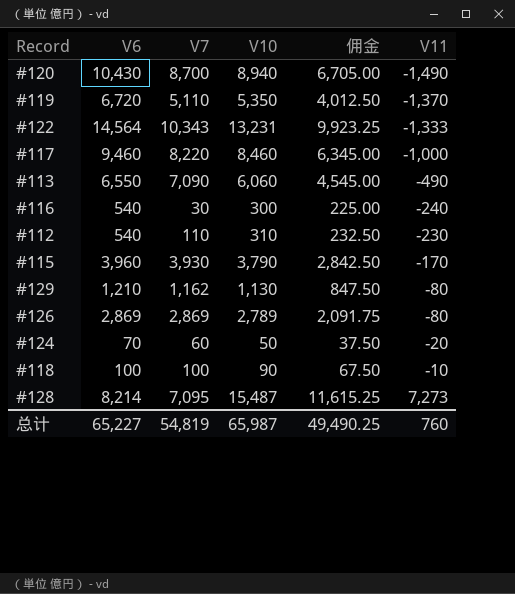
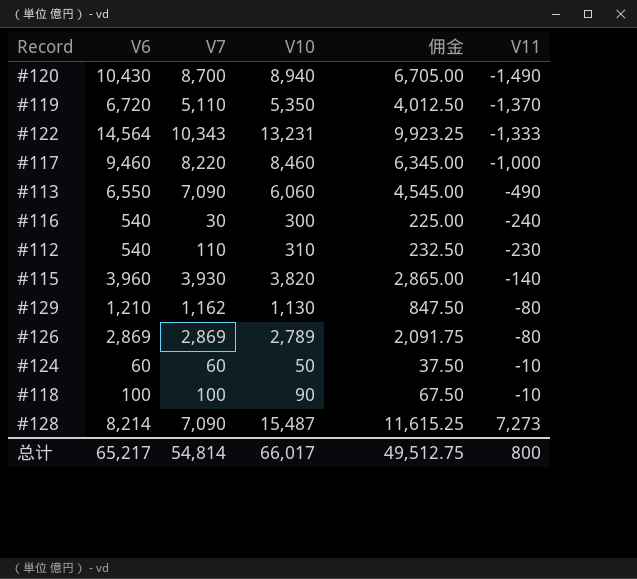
#115 | V10: 3,790 -> 3,820
#115 | 佣金: 2,842.50 -> 2,865.00
#115 | V11: -170 -> -140
#124 | V6: 70 -> 60
#124 | V11: -20 -> -10
#128 | V7: 7,095 -> 7,090
总计 | V6: 65,227 -> 65,217
总计 | V7: 54,819 -> 54,814
总计 | V10: 65,987 -> 66,017
总计 | 佣金: 49,490.25 -> 49,512.75
总计 | V11: 760 -> 800

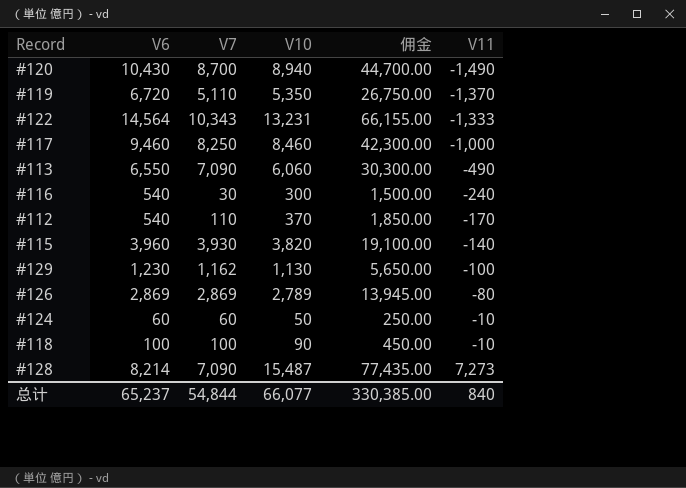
column 佣金 | formula: [V10] * 0.75 -> [V10] * 5
#117 | V7: 8,220 -> 8,250
#112 | V10: 310 -> 370
#112 | V11: -230 -> -170
#129 | V6: 1,210 -> 1,230
#129 | V11: -80 -> -100
总计 | V6: 65,217 -> 65,237
总计 | V7: 54,814 -> 54,844
总计 | V10: 66,017 -> 66,077
总计 | 佣金: 49,512.75 -> 330,385.00
总计 | V11: 800 -> 840

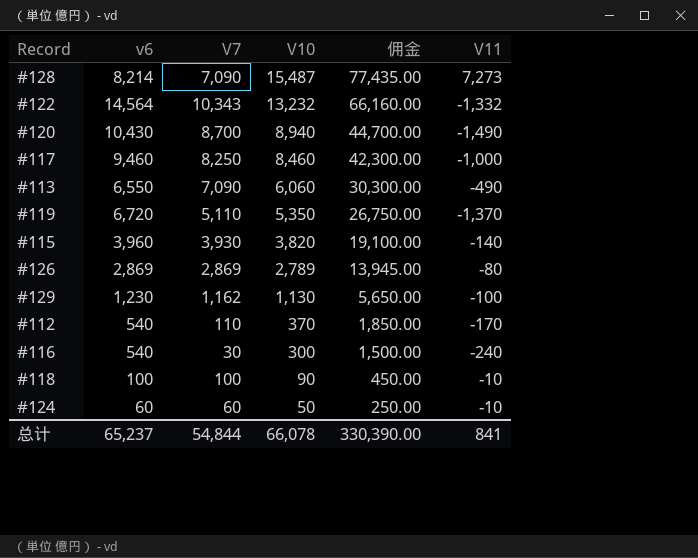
row order: V11 ascending -> V10 descending
column name: V6 -> v6
#122 | V10: 13,231 -> 13,232
#122 | 佣金: 66,155.00 -> 66,160.00
#122 | V11: -1,333 -> -1,332
总计 | V10: 66,077 -> 66,078
总计 | 佣金: 330,385.00 -> 330,390.00
总计 | V11: 840 -> 841

